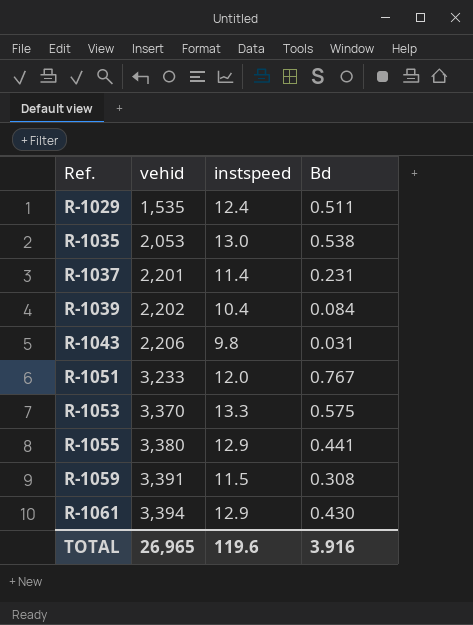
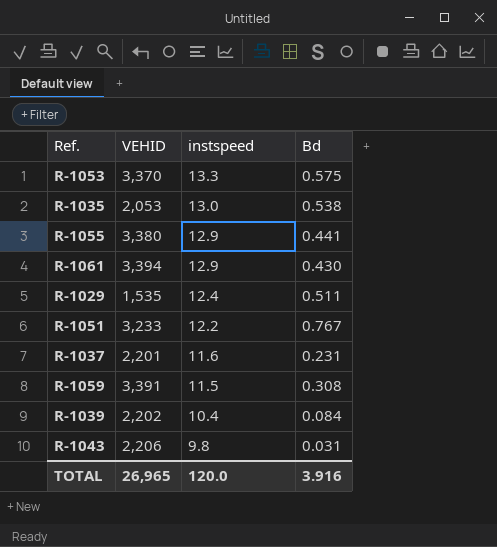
row order: Ref. ascending -> instspeed descending
column name: vehid -> VEHID
R-1051 | instspeed: 12.0 -> 12.2
R-1037 | instspeed: 11.4 -> 11.6
TOTAL | instspeed: 119.6 -> 120.0

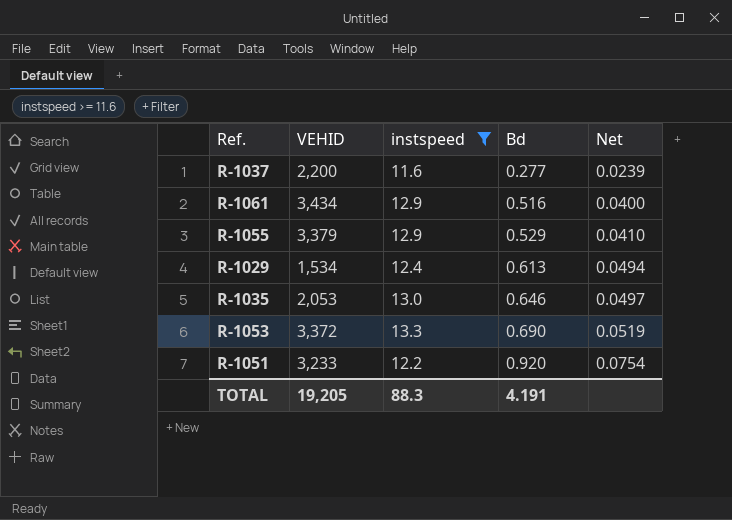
filter: none -> instspeed >= 11.6
row order: instspeed descending -> Bd ascending
column Net | formula: none -> [Bd] / [instspeed]
R-1037 | VEHID: 2,201 -> 2,200
R-1037 | Bd: 0.231 -> 0.277
R-1061 | VEHID: 3,394 -> 3,434
R-1061 | Bd: 0.430 -> 0.516
R-1055 | VEHID: 3,380 -> 3,379
R-1055 | Bd: 0.441 -> 0.529
R-1029 | VEHID: 1,535 -> 1,534
R-1029 | Bd: 0.511 -> 0.613
R-1035 | Bd: 0.538 -> 0.646
R-1053 | VEHID: 3,370 -> 3,372
R-1053 | Bd: 0.575 -> 0.690
R-1051 | Bd: 0.767 -> 0.920
TOTAL | VEHID: 26,965 -> 19,205
TOTAL | instspeed: 120.0 -> 88.3
TOTAL | Bd: 3.916 -> 4.191

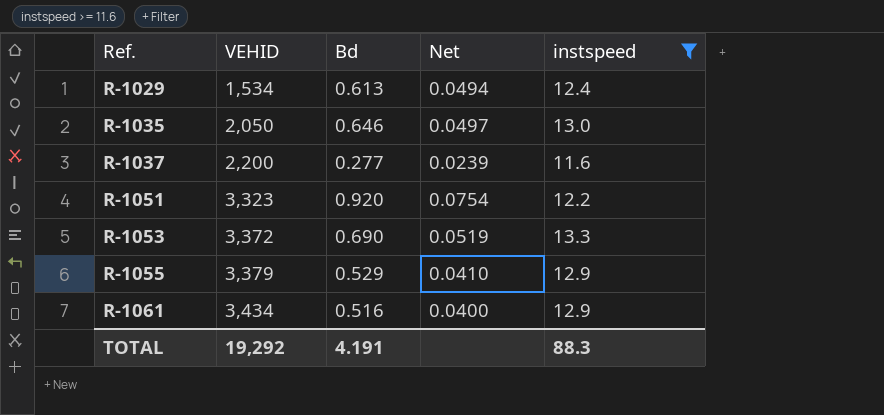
row order: Bd ascending -> Ref. ascending
column instspeed | position: 3 -> 5
R-1035 | VEHID: 2,053 -> 2,050
R-1051 | VEHID: 3,233 -> 3,323
TOTAL | VEHID: 19,205 -> 19,292

